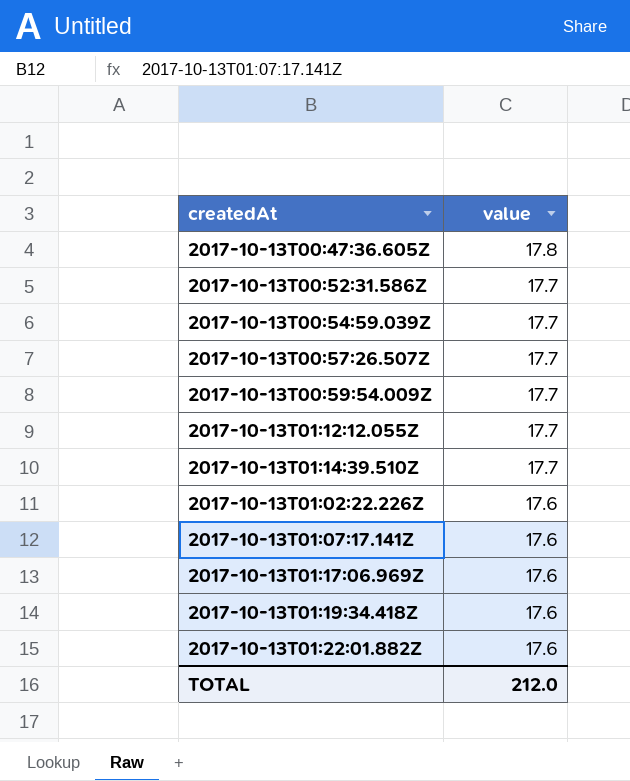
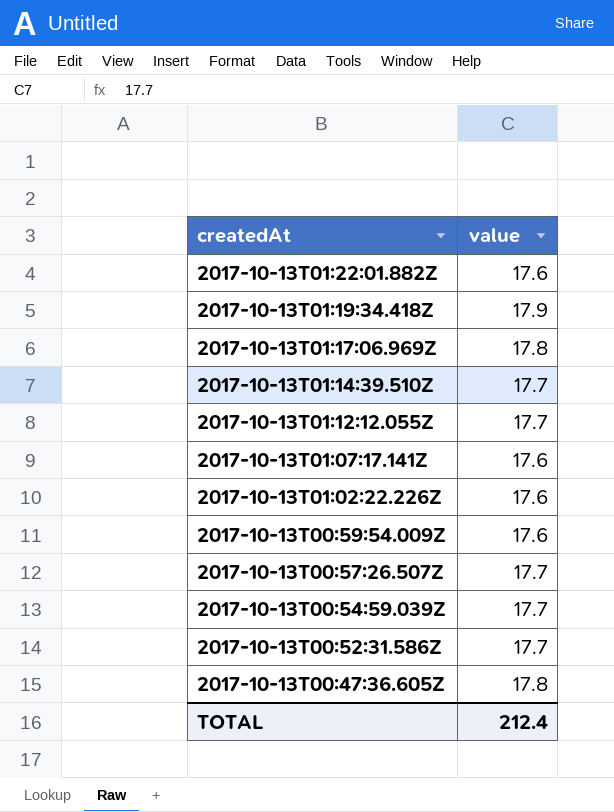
row order: value descending -> createdAt descending
2017-10-13T01:19:34.418Z | value: 17.6 -> 17.9
2017-10-13T01:17:06.969Z | value: 17.6 -> 17.8
2017-10-13T00:59:54.009Z | value: 17.7 -> 17.6
TOTAL | value: 212.0 -> 212.4

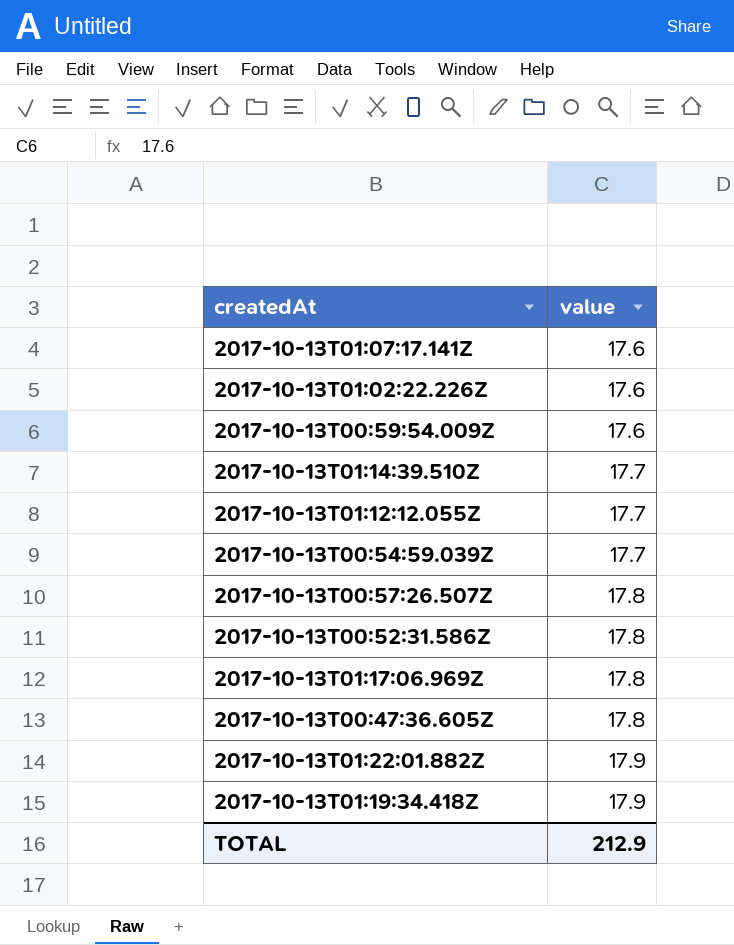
row order: createdAt descending -> value ascending
2017-10-13T00:57:26.507Z | value: 17.7 -> 17.8
2017-10-13T00:52:31.586Z | value: 17.7 -> 17.8
2017-10-13T01:22:01.882Z | value: 17.6 -> 17.9
TOTAL | value: 212.4 -> 212.9

